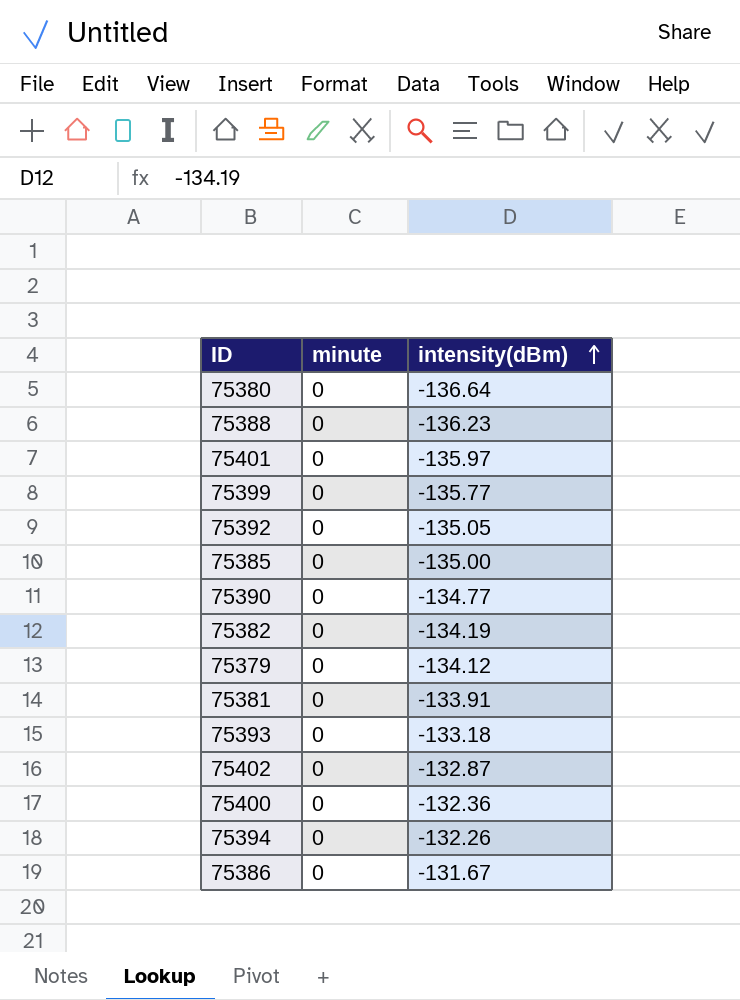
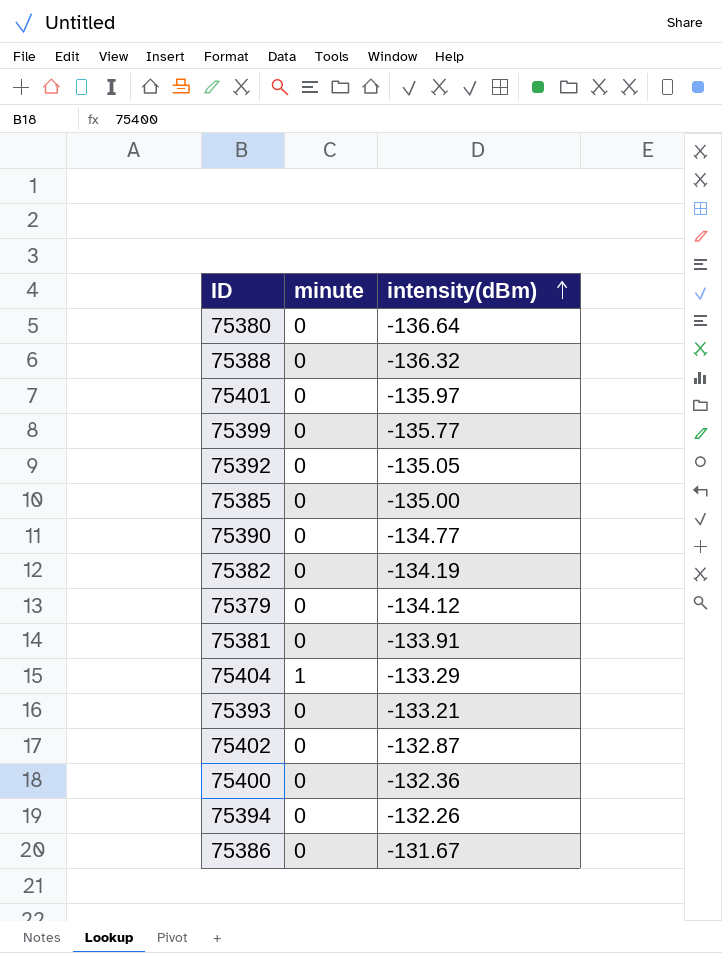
75388 | intensity(dBm): -136.23 -> -136.32
row 75404: none -> 1 | -133.29
75393 | intensity(dBm): -133.18 -> -133.21

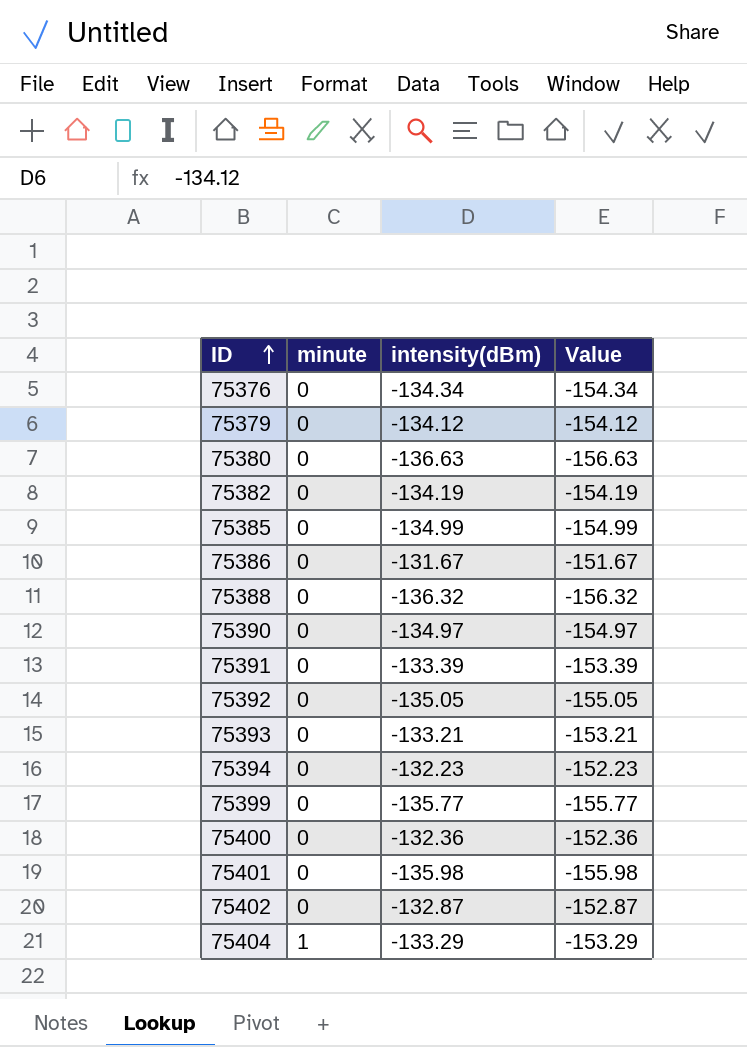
row order: intensity(dBm) ascending -> ID ascending
column Value | formula: none -> [intensity(dBm)] - 20
row 75381: 0 | -133.91 -> none
row 75376: none -> 0 | -134.34 | -154.34
75380 | intensity(dBm): -136.64 -> -136.63
75385 | intensity(dBm): -135.00 -> -134.99
75390 | intensity(dBm): -134.77 -> -134.97
row 75391: none -> 0 | -133.39 | -153.39
75394 | intensity(dBm): -132.26 -> -132.23
75401 | intensity(dBm): -135.97 -> -135.98

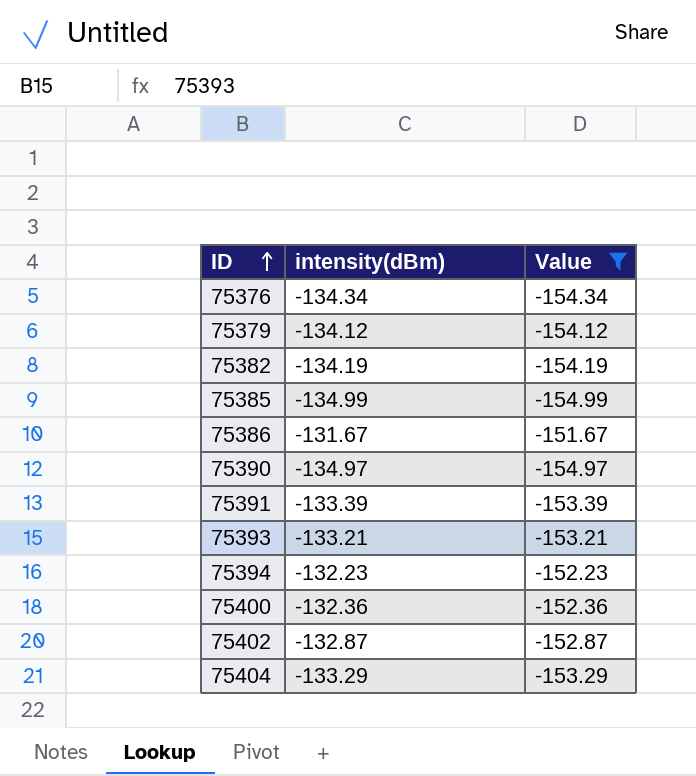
filter: none -> Value >= -154.99
column minute | position: 2 -> none

